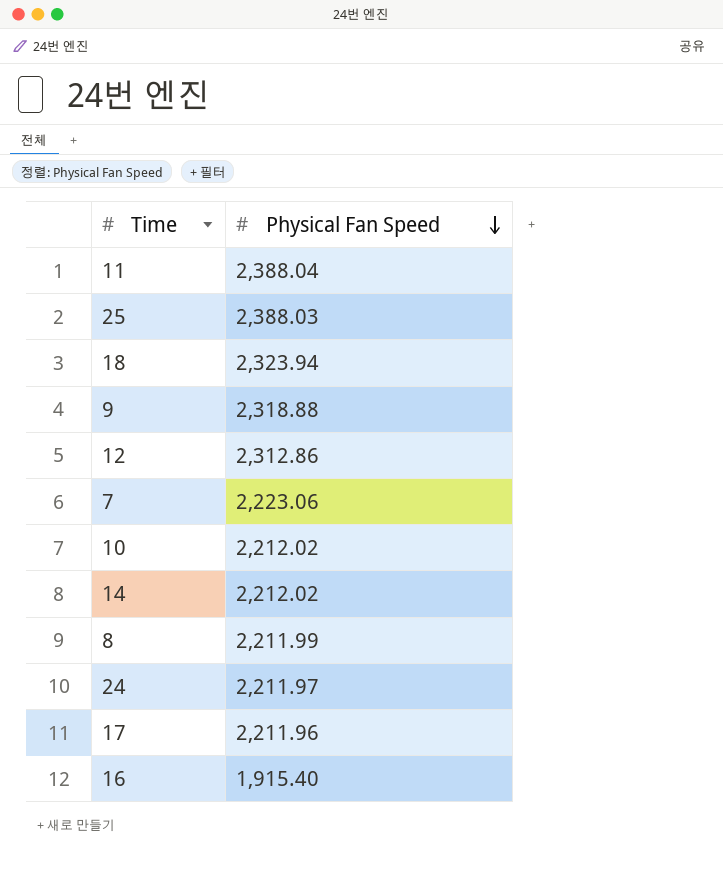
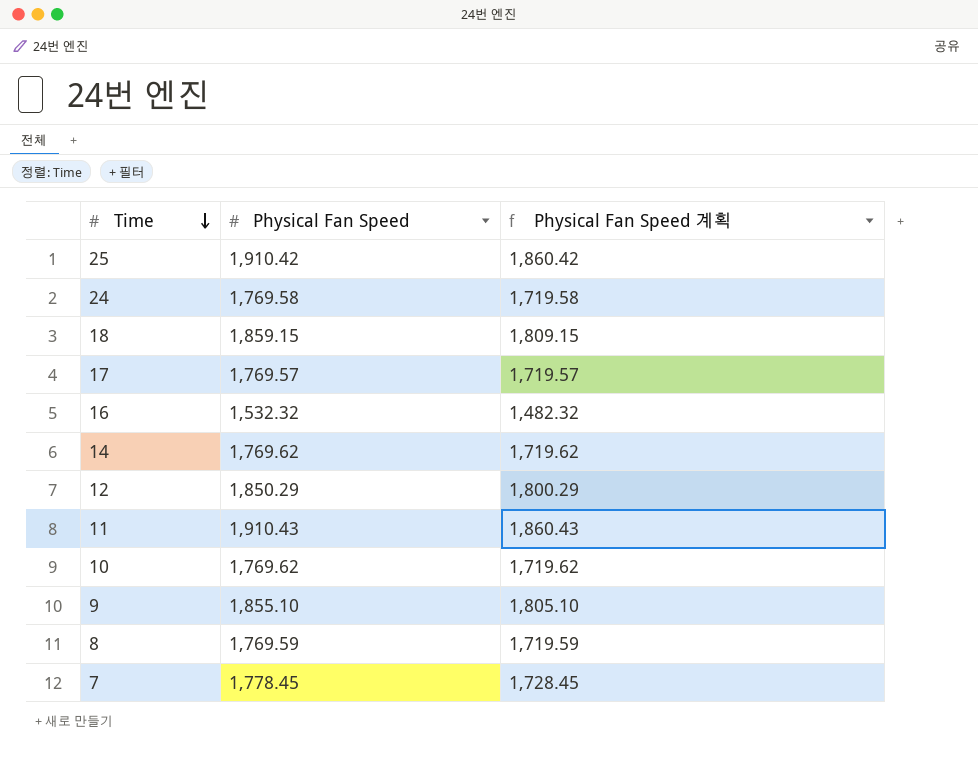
row order: Physical Fan Speed descending -> Time descending
column Physical Fan Speed 계획 | formula: none -> [Physical Fan Speed] - 50
25 | Physical Fan Speed: 2,388.03 -> 1,910.42
24 | Physical Fan Speed: 2,211.97 -> 1,769.58
18 | Physical Fan Speed: 2,323.94 -> 1,859.15
17 | Physical Fan Speed: 2,211.96 -> 1,769.57
16 | Physical Fan Speed: 1,915.40 -> 1,532.32
14 | Physical Fan Speed: 2,212.02 -> 1,769.62
12 | Physical Fan Speed: 2,312.86 -> 1,850.29
11 | Physical Fan Speed: 2,388.04 -> 1,910.43
10 | Physical Fan Speed: 2,212.02 -> 1,769.62
9 | Physical Fan Speed: 2,318.88 -> 1,855.10
8 | Physical Fan Speed: 2,211.99 -> 1,769.59
7 | Physical Fan Speed: 2,223.06 -> 1,778.45

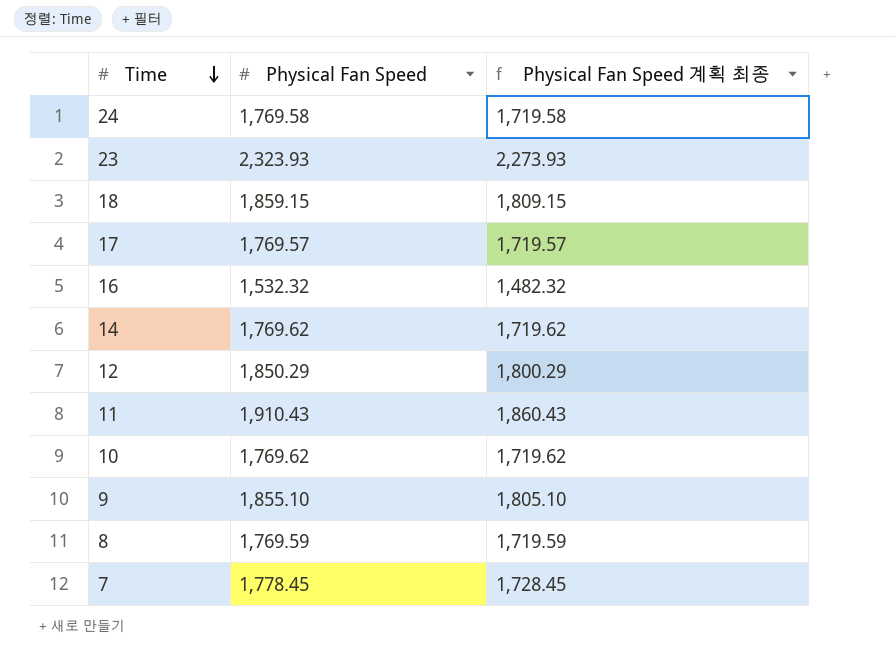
column name: Physical Fan Speed 계획 -> Physical Fan Speed 계획 최종
row 25: 1,910.42 | 1,860.42 -> none
row 23: none -> 2,323.93 | 2,273.93

